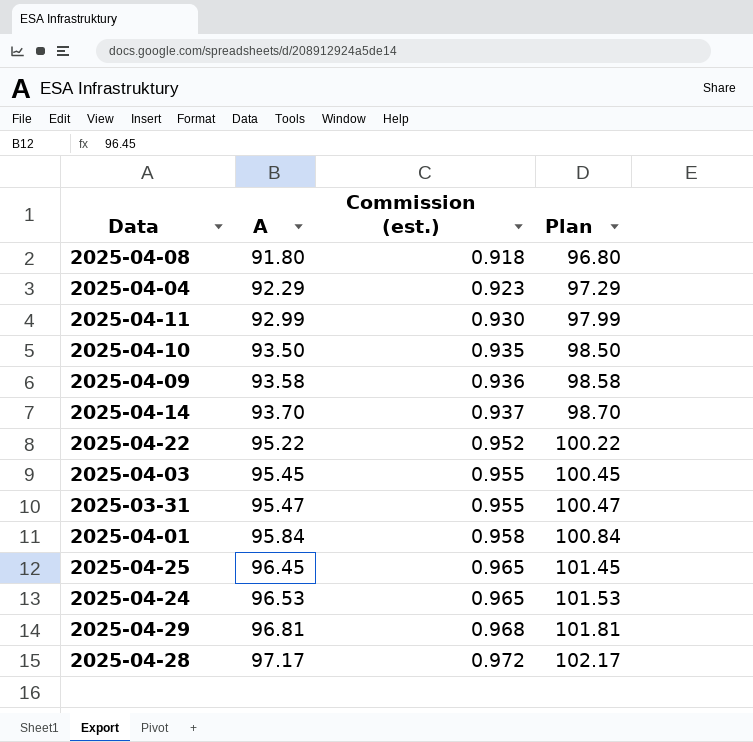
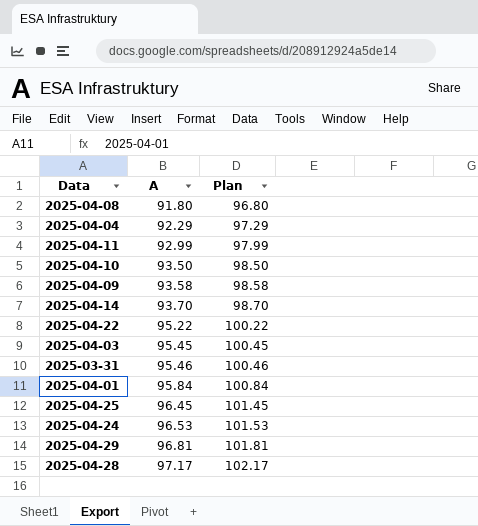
column Commission (est.) | formula: [A] * 0.01 -> none
2025-03-31 | A: 95.47 -> 95.46
2025-03-31 | Plan: 100.47 -> 100.46

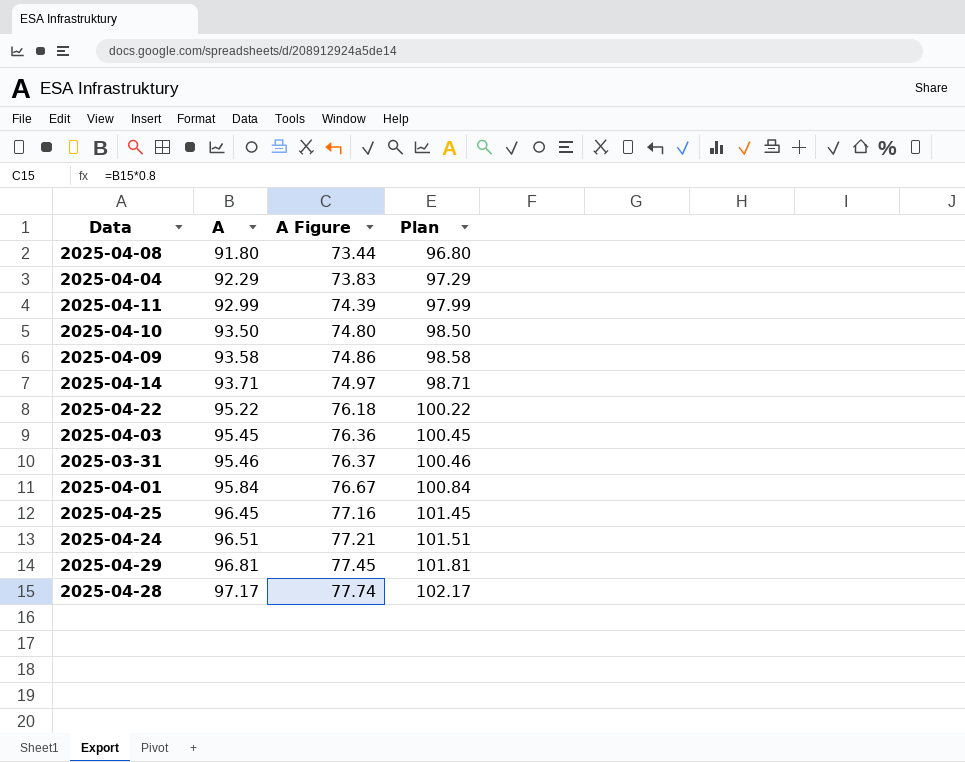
column A Figure | formula: none -> [A] * 0.8
2025-04-14 | A: 93.70 -> 93.71
2025-04-14 | Plan: 98.70 -> 98.71
2025-04-24 | A: 96.53 -> 96.51
2025-04-24 | Plan: 101.53 -> 101.51

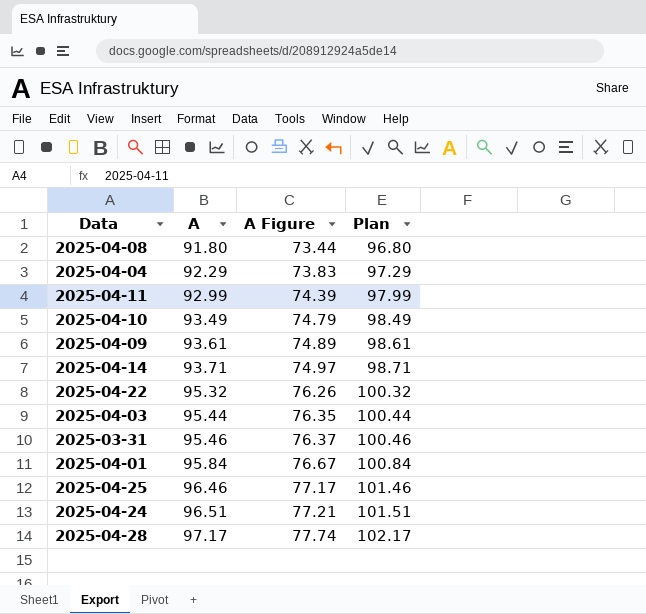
row 2025-04-29: 96.81 | 77.45 | 101.81 -> none
2025-04-10 | A: 93.50 -> 93.49
2025-04-10 | A Figure: 74.80 -> 74.79
2025-04-10 | Plan: 98.50 -> 98.49
2025-04-09 | A: 93.58 -> 93.61
2025-04-09 | A Figure: 74.86 -> 74.89
2025-04-09 | Plan: 98.58 -> 98.61
2025-04-22 | A: 95.22 -> 95.32
2025-04-22 | A Figure: 76.18 -> 76.26
2025-04-22 | Plan: 100.22 -> 100.32
2025-04-03 | A: 95.45 -> 95.44
2025-04-03 | A Figure: 76.36 -> 76.35
2025-04-03 | Plan: 100.45 -> 100.44
2025-04-25 | A: 96.45 -> 96.46
2025-04-25 | A Figure: 77.16 -> 77.17
2025-04-25 | Plan: 101.45 -> 101.46

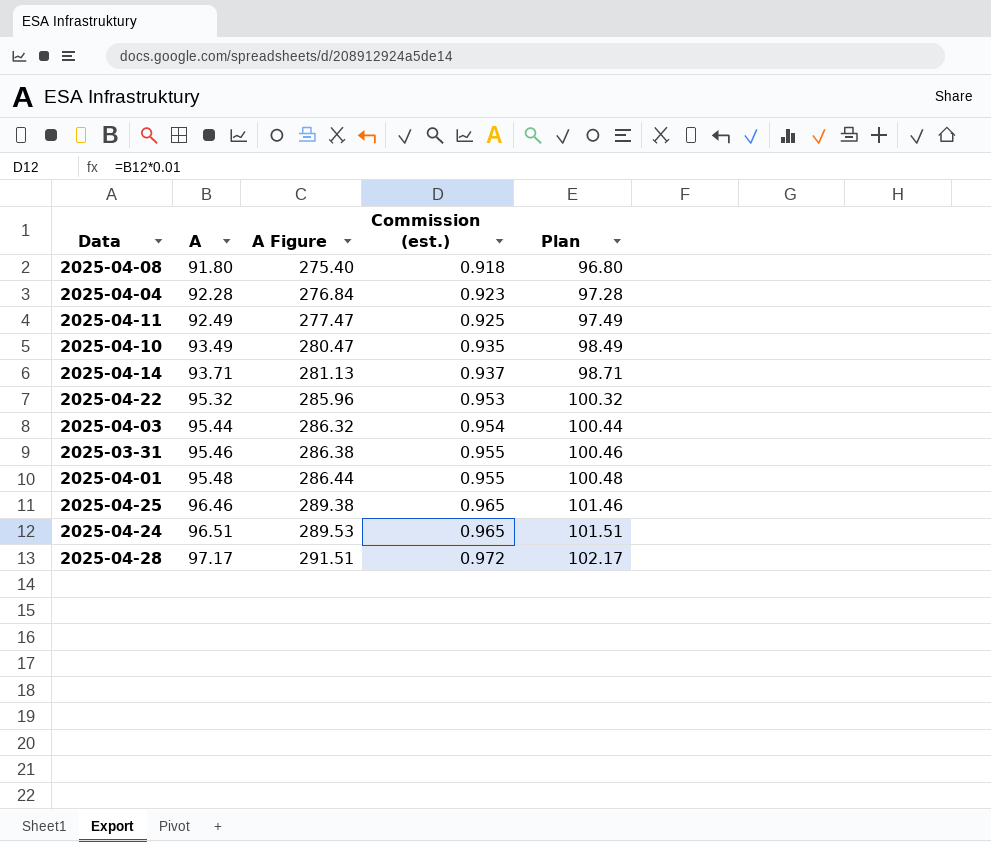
column A Figure | formula: [A] * 0.8 -> [A] * 3
column Commission (est.) | formula: none -> [A] * 0.01
row 2025-04-09: 93.61 | 74.89 | 98.61 -> none
2025-04-04 | A: 92.29 -> 92.28
2025-04-04 | Plan: 97.29 -> 97.28
2025-04-11 | A: 92.99 -> 92.49
2025-04-11 | Plan: 97.99 -> 97.49
2025-04-01 | A: 95.84 -> 95.48
2025-04-01 | Plan: 100.84 -> 100.48

